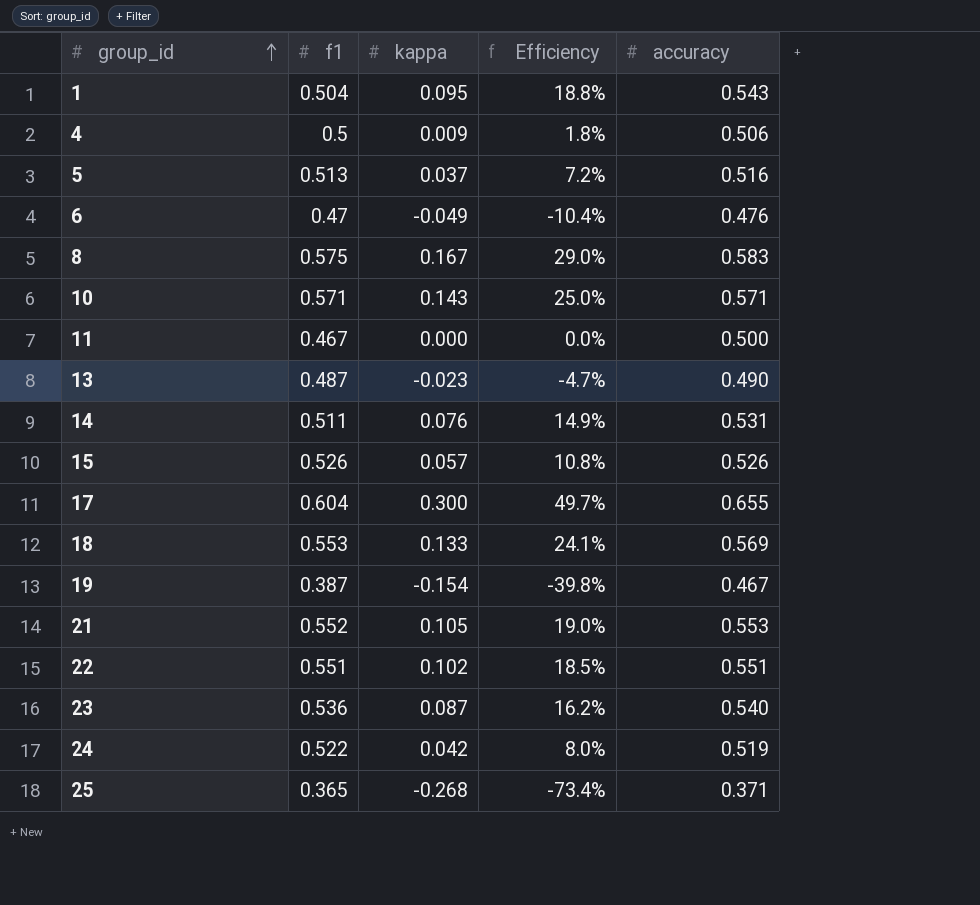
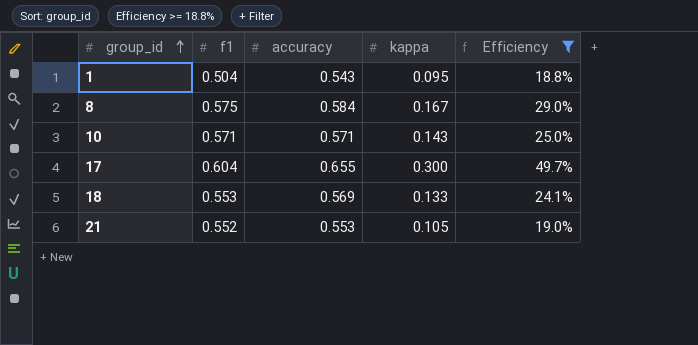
filter: none -> Efficiency >= 18.8%
column accuracy | position: 5 -> 3
8 | accuracy: 0.583 -> 0.584

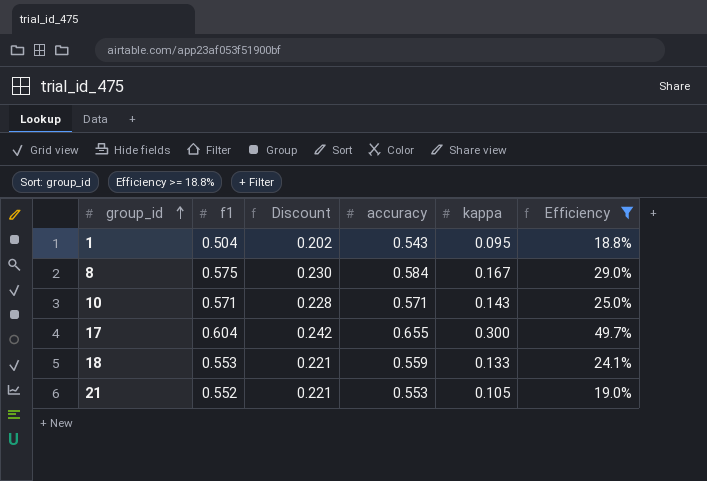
column Discount | formula: none -> [f1] * 0.4
18 | accuracy: 0.569 -> 0.559

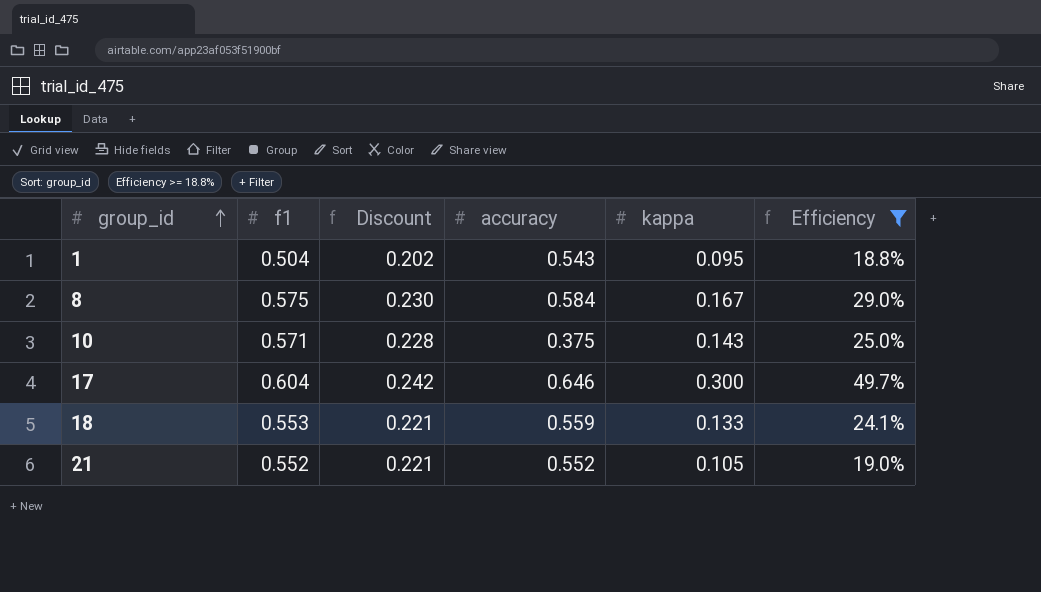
10 | accuracy: 0.571 -> 0.375
17 | accuracy: 0.655 -> 0.646
21 | accuracy: 0.553 -> 0.552

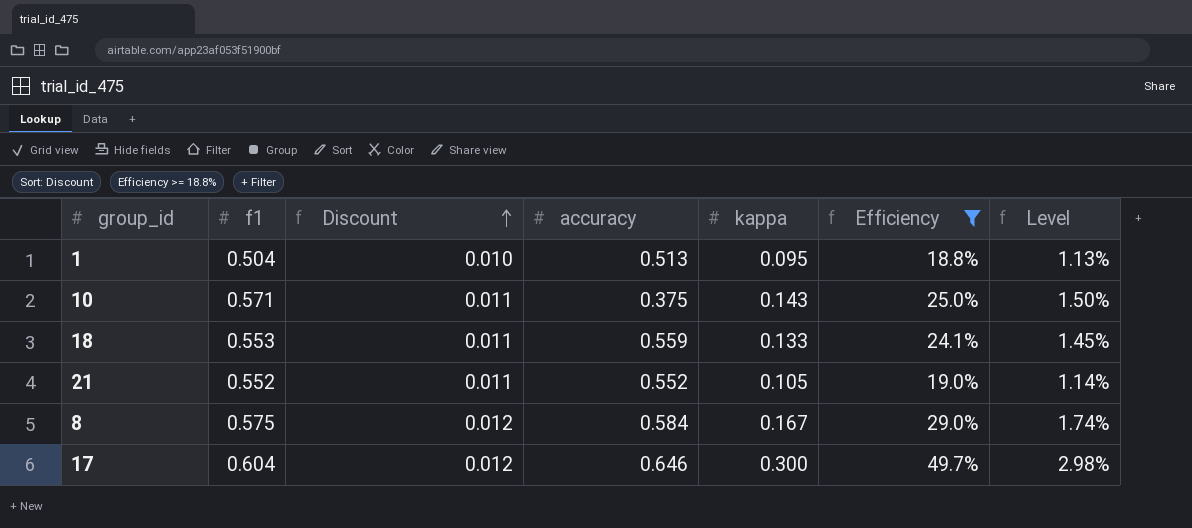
row order: group_id ascending -> Discount ascending
column Discount | formula: [f1] * 0.4 -> [f1] * 0.02
column Level | formula: none -> [Efficiency] * 0.06
1 | accuracy: 0.543 -> 0.513

